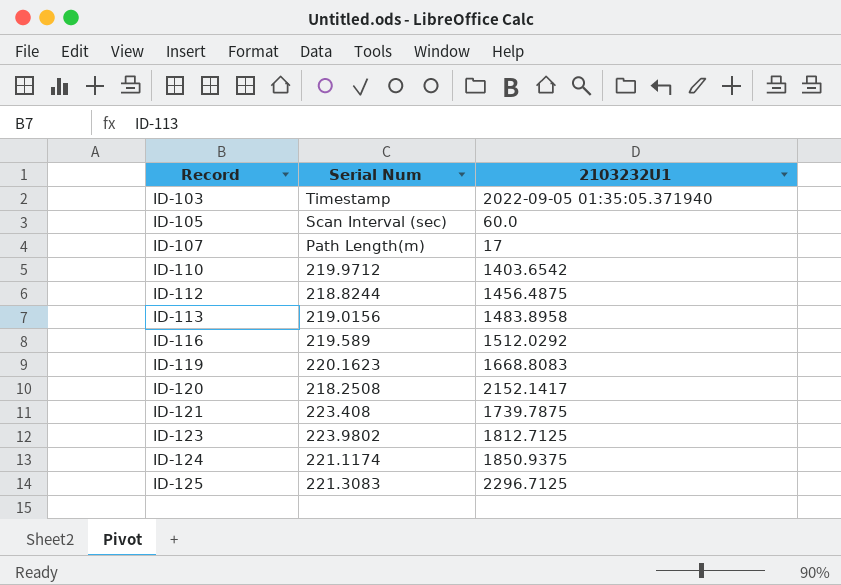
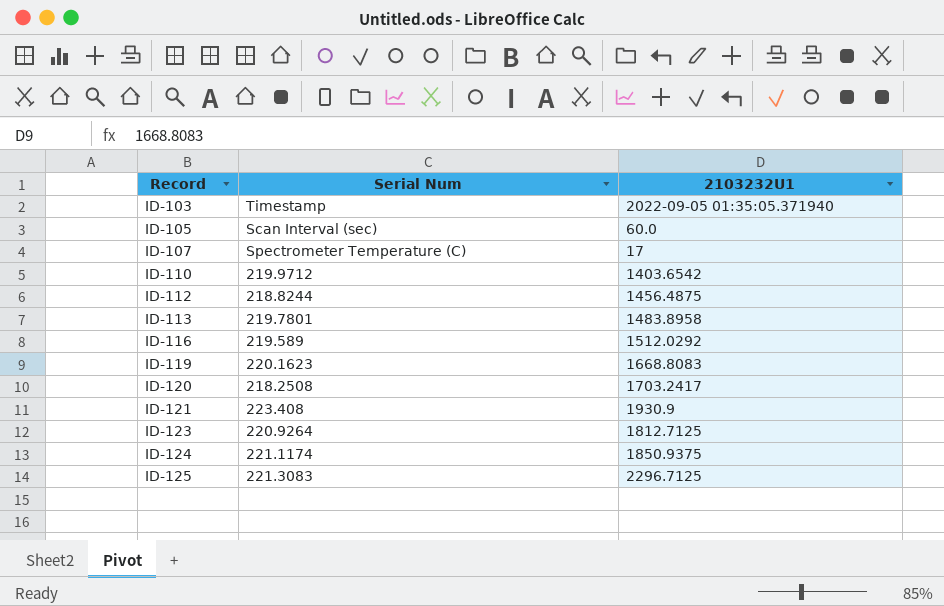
ID-107 | Serial Num: Path Length(m) -> Spectrometer Temperature (C)
ID-113 | Serial Num: 219.0156 -> 219.7801
ID-120 | 2103232U1: 2152.1417 -> 1703.2417
ID-121 | 2103232U1: 1739.7875 -> 1930.9
ID-123 | Serial Num: 223.9802 -> 220.9264

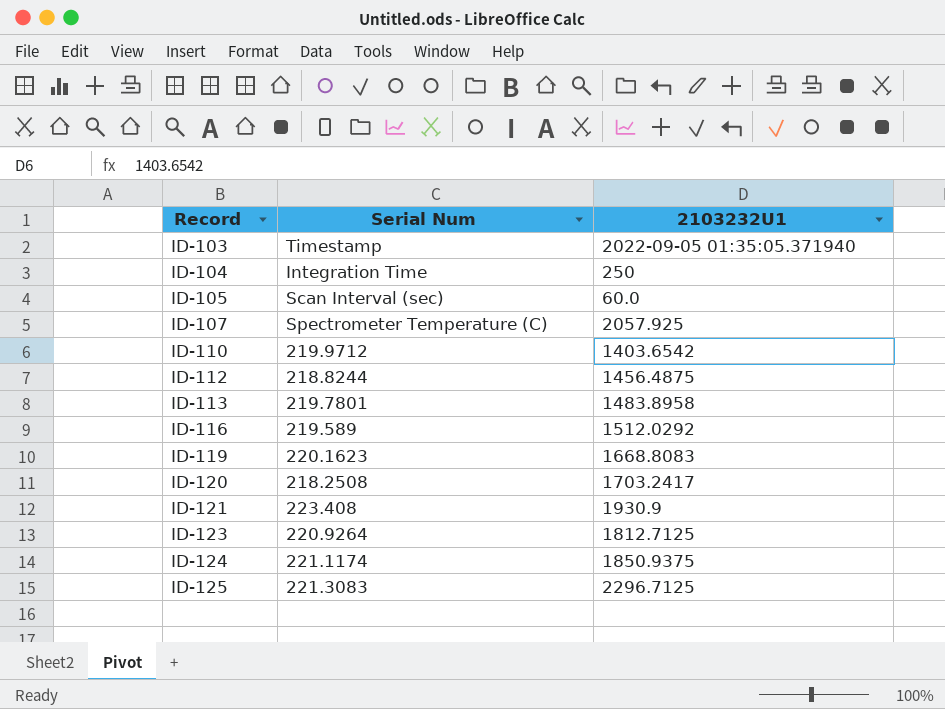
row ID-104: none -> Integration Time | 250
ID-107 | 2103232U1: 17 -> 2057.925

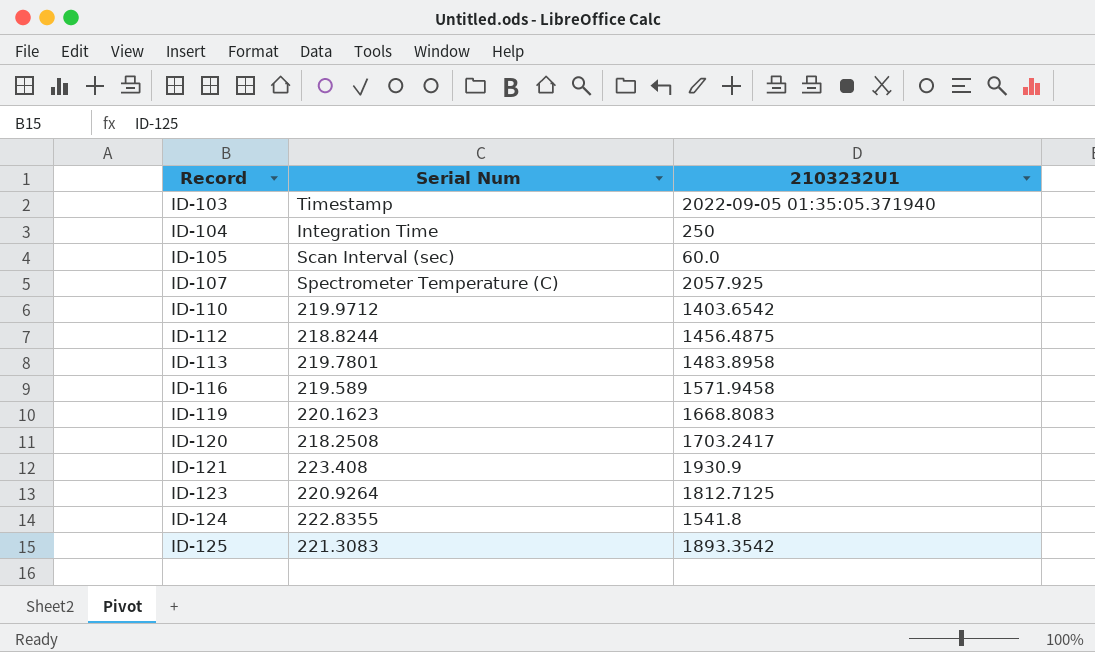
ID-116 | 2103232U1: 1512.0292 -> 1571.9458
ID-124 | Serial Num: 221.1174 -> 222.8355
ID-124 | 2103232U1: 1850.9375 -> 1541.8
ID-125 | 2103232U1: 2296.7125 -> 1893.3542

